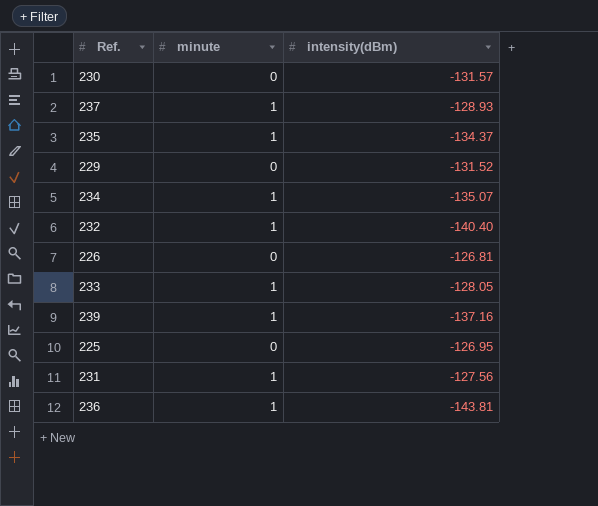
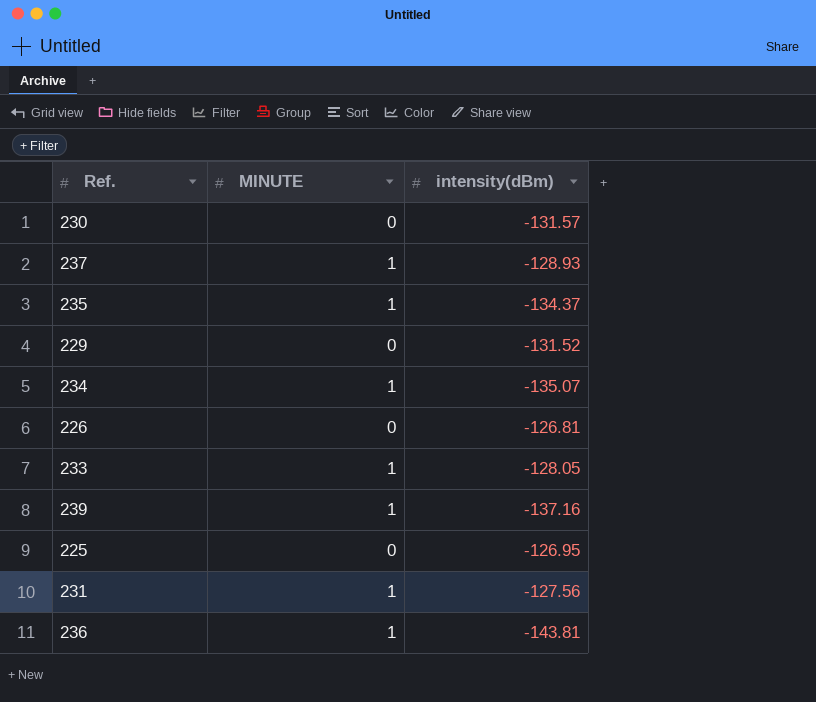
column name: minute -> MINUTE
row 232: 1 | -140.40 -> none

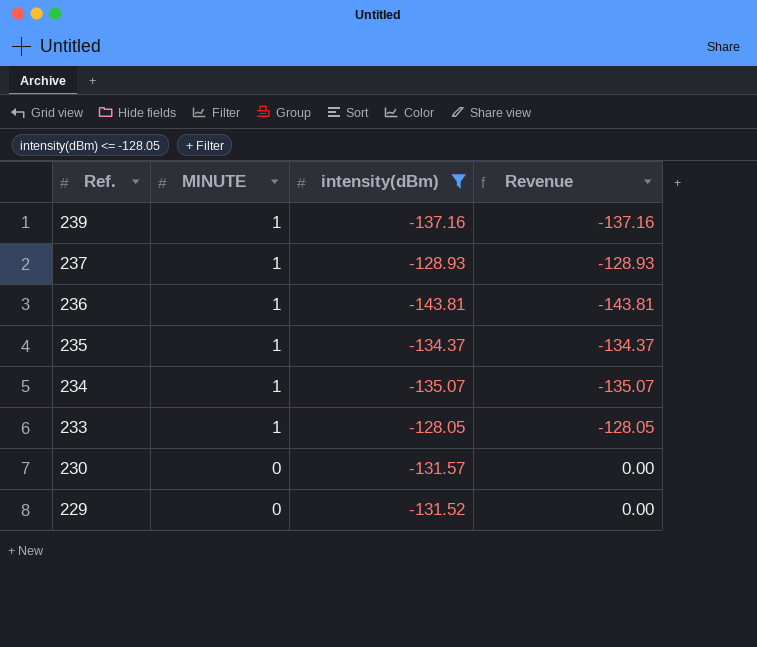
filter: none -> intensity(dBm) <= -128.05
row order: none -> Ref. descending
column Revenue | formula: none -> [MINUTE] * [intensity(dBm)]

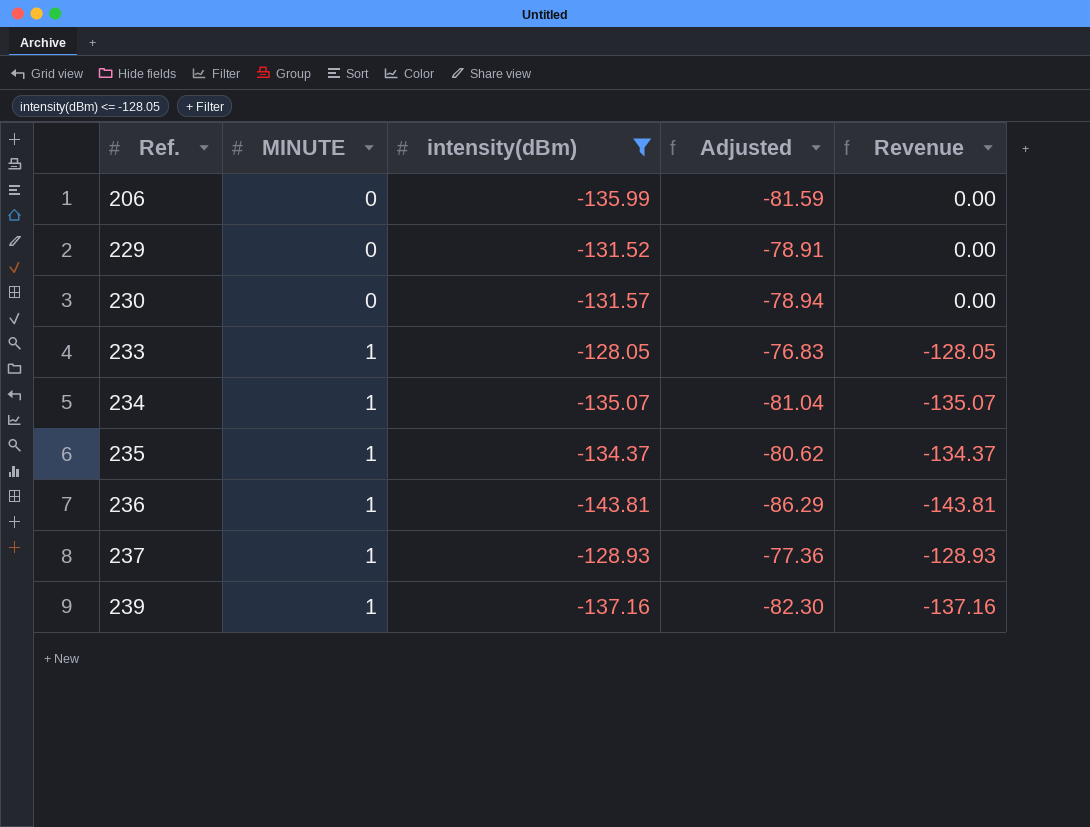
row order: Ref. descending -> Ref. ascending
column Adjusted | formula: none -> [intensity(dBm)] * 0.6
row 206: none -> 0 | -135.99 | -81.59 | 0.00

